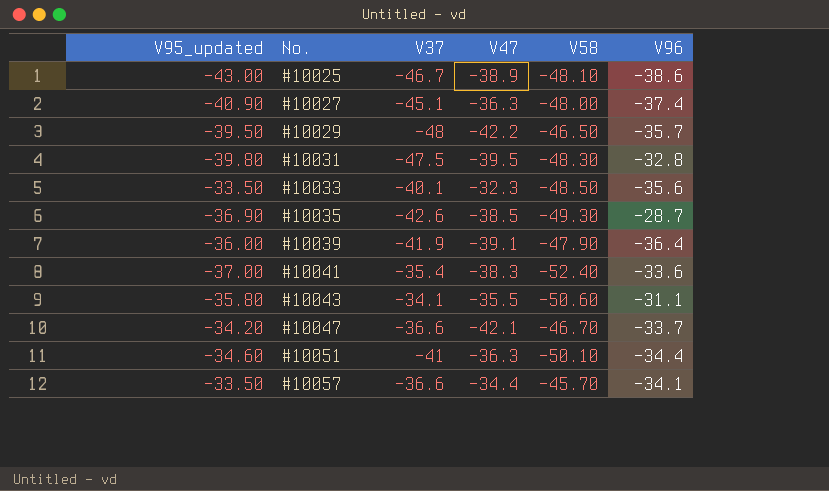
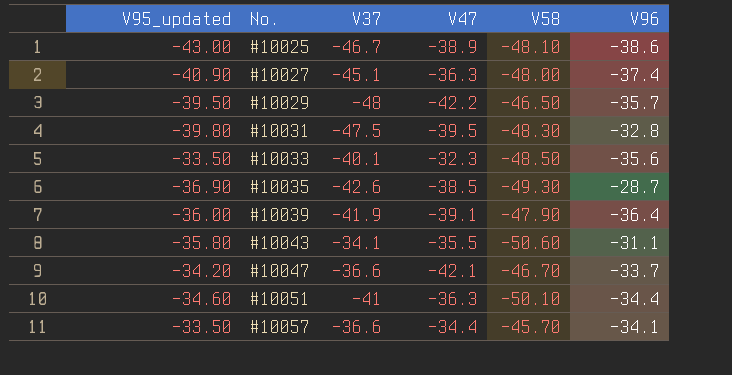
row #10041: -37.00 | -35.4 | -38.3 | -52.40 | -33.6 -> none

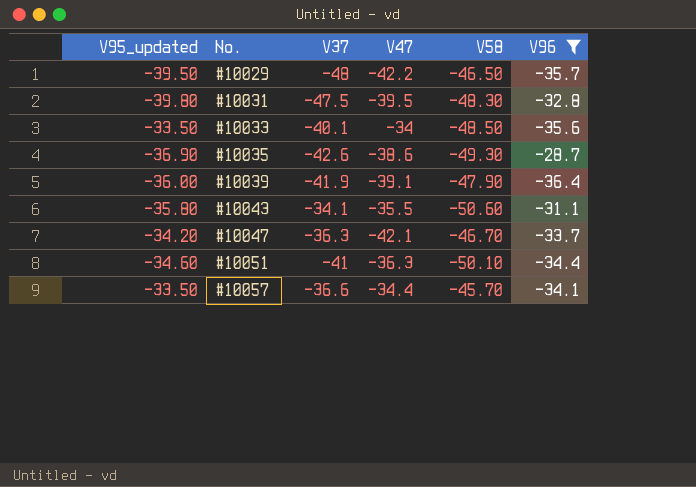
filter: none -> V96 >= -36.4
#10033 | V47: -32.3 -> -34
#10035 | V47: -38.5 -> -38.6
#10047 | V37: -36.6 -> -36.3

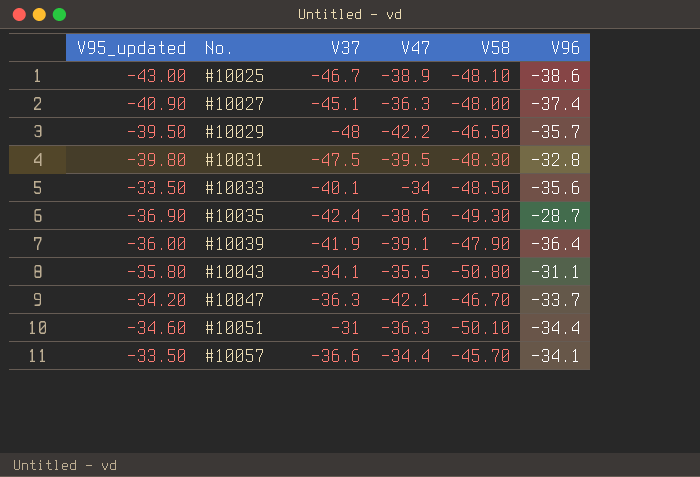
filter: V96 >= -36.4 -> none
#10035 | V37: -42.6 -> -42.4
#10043 | V58: -50.60 -> -50.80
#10051 | V37: -41 -> -31

